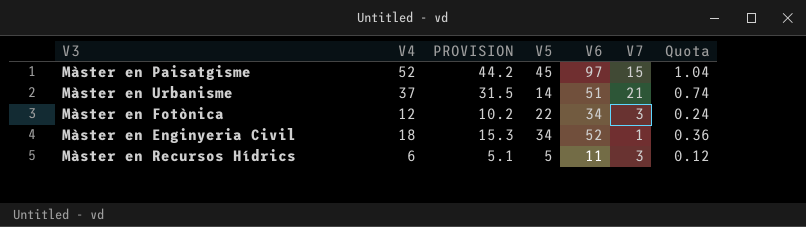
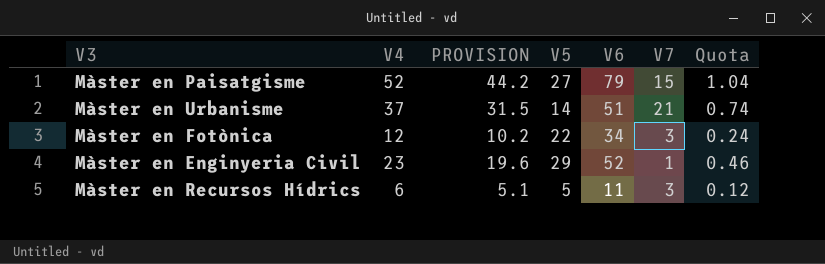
Màster en Paisatgisme | V5: 45 -> 27
Màster en Paisatgisme | V6: 97 -> 79
Màster en Enginyeria Civil | V4: 18 -> 23
Màster en Enginyeria Civil | PROVISION: 15.3 -> 19.6
Màster en Enginyeria Civil | V5: 34 -> 29
Màster en Enginyeria Civil | Quota: 0.36 -> 0.46

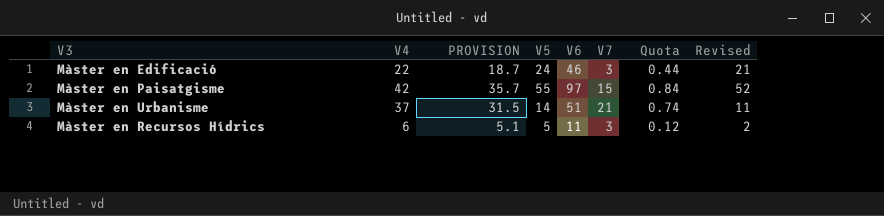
column Revised | formula: none -> [V5] - 3
row Màster en Fotònica: 12 | 10.2 | 22 | 34 | 3 | 0.24 -> none
row Màster en Enginyeria Civil: 23 | 19.6 | 29 | 52 | 1 | 0.46 -> none
row Màster en Edificació: none -> 22 | 18.7 | 24 | 46 | 3 | 0.44 | 21
Màster en Paisatgisme | V4: 52 -> 42
Màster en Paisatgisme | PROVISION: 44.2 -> 35.7
Màster en Paisatgisme | V5: 27 -> 55
Màster en Paisatgisme | V6: 79 -> 97
Màster en Paisatgisme | Quota: 1.04 -> 0.84

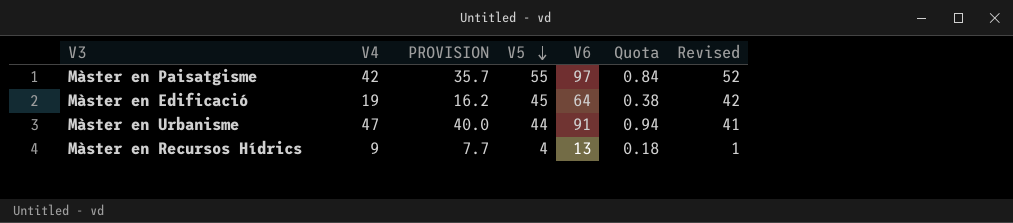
row order: none -> V5 descending
column V7 | position: 6 -> none
Màster en Edificació | V4: 22 -> 19
Màster en Edificació | PROVISION: 18.7 -> 16.2
Màster en Edificació | V5: 24 -> 45
Màster en Edificació | V6: 46 -> 64
Màster en Edificació | Quota: 0.44 -> 0.38
Màster en Edificació | Revised: 21 -> 42
Màster en Urbanisme | V4: 37 -> 47
Màster en Urbanisme | PROVISION: 31.5 -> 40.0
Màster en Urbanisme | V5: 14 -> 44
Màster en Urbanisme | V6: 51 -> 91
Màster en Urbanisme | Quota: 0.74 -> 0.94
Màster en Urbanisme | Revised: 11 -> 41
Màster en Recursos Hídrics | V4: 6 -> 9
Màster en Recursos Hídrics | PROVISION: 5.1 -> 7.7
Màster en Recursos Hídrics | V5: 5 -> 4
Màster en Recursos Hídrics | V6: 11 -> 13
Màster en Recursos Hídrics | Quota: 0.12 -> 0.18
Màster en Recursos Hídrics | Revised: 2 -> 1

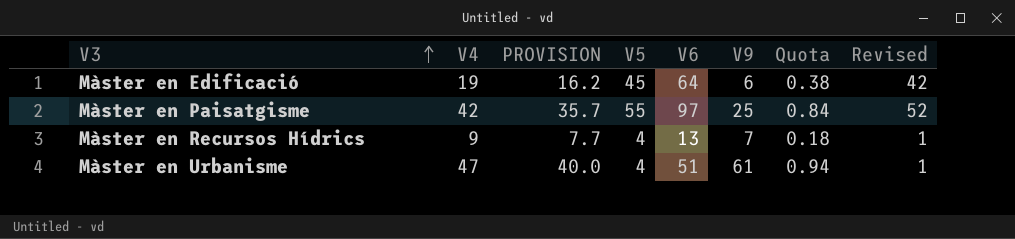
row order: V5 descending -> V3 ascending
column V9 | position: none -> 6
Màster en Urbanisme | V5: 44 -> 4
Màster en Urbanisme | V6: 91 -> 51
Màster en Urbanisme | Revised: 41 -> 1

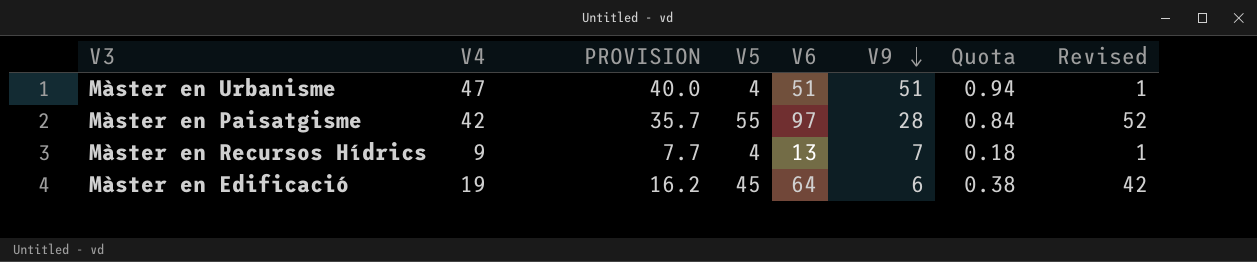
row order: V3 ascending -> V9 descending
Màster en Urbanisme | V9: 61 -> 51
Màster en Paisatgisme | V9: 25 -> 28

